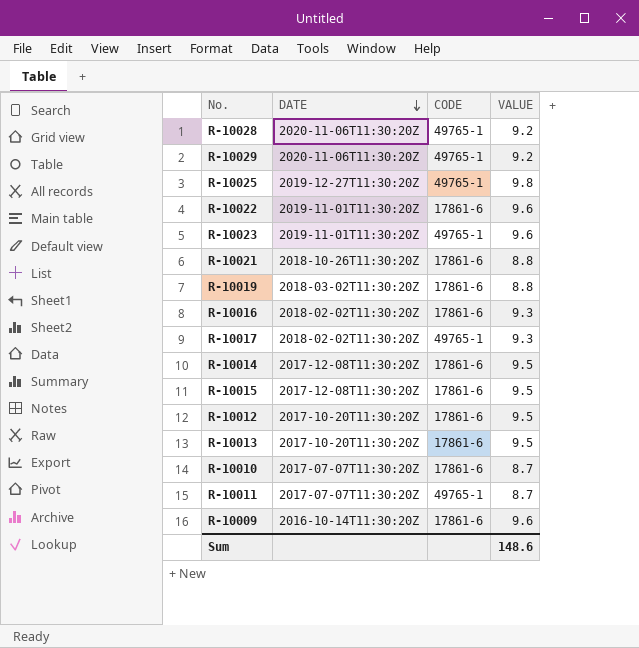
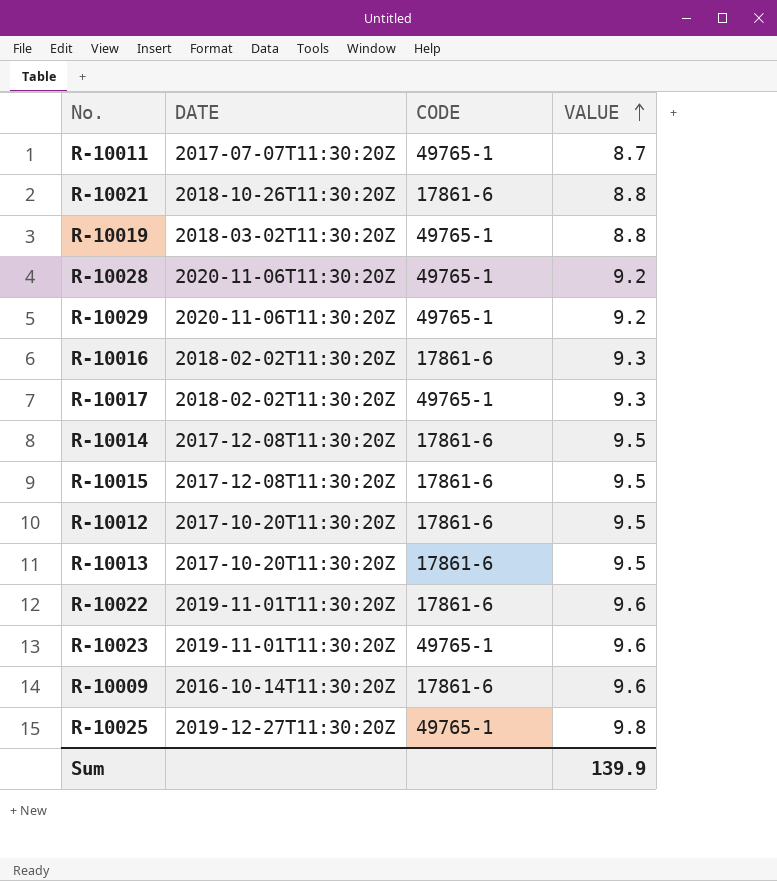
row order: DATE descending -> VALUE ascending
row R-10010: 2017-07-07T11:30:20Z | 17861-6 | 8.7 -> none
R-10019 | CODE: 17861-6 -> 49765-1
Sum | VALUE: 148.6 -> 139.9

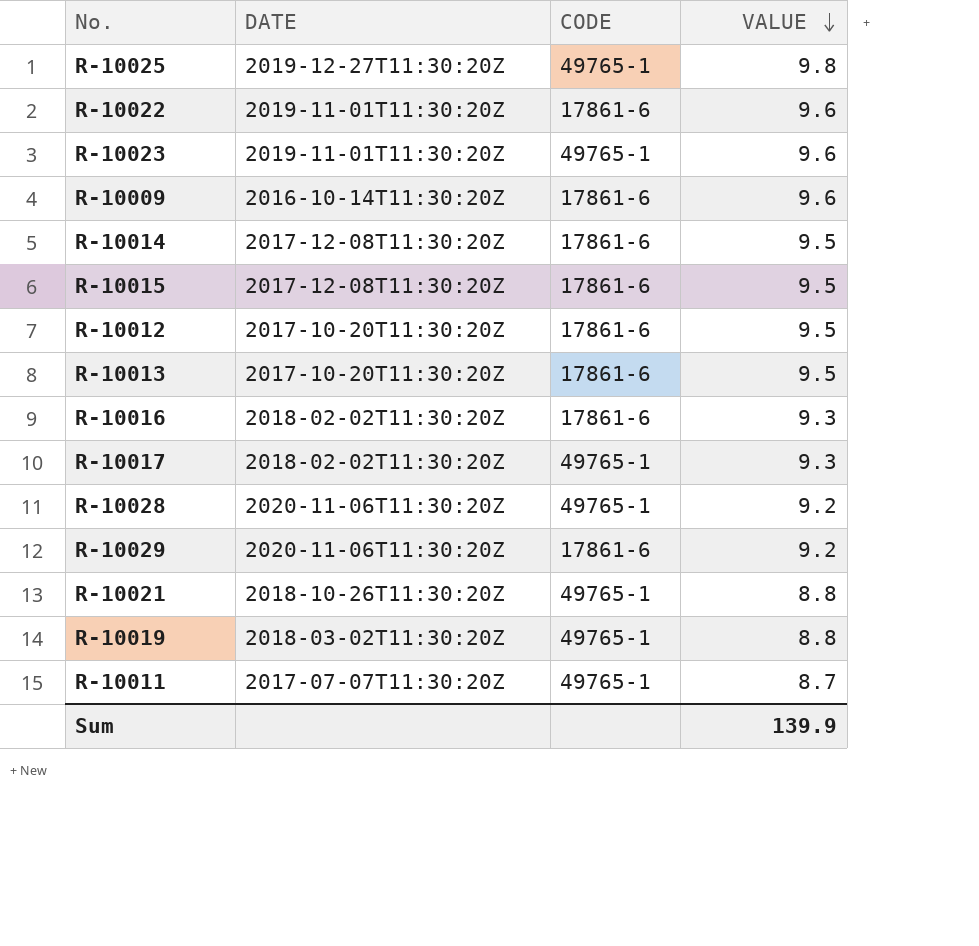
row order: VALUE ascending -> VALUE descending
R-10029 | CODE: 49765-1 -> 17861-6
R-10021 | CODE: 17861-6 -> 49765-1

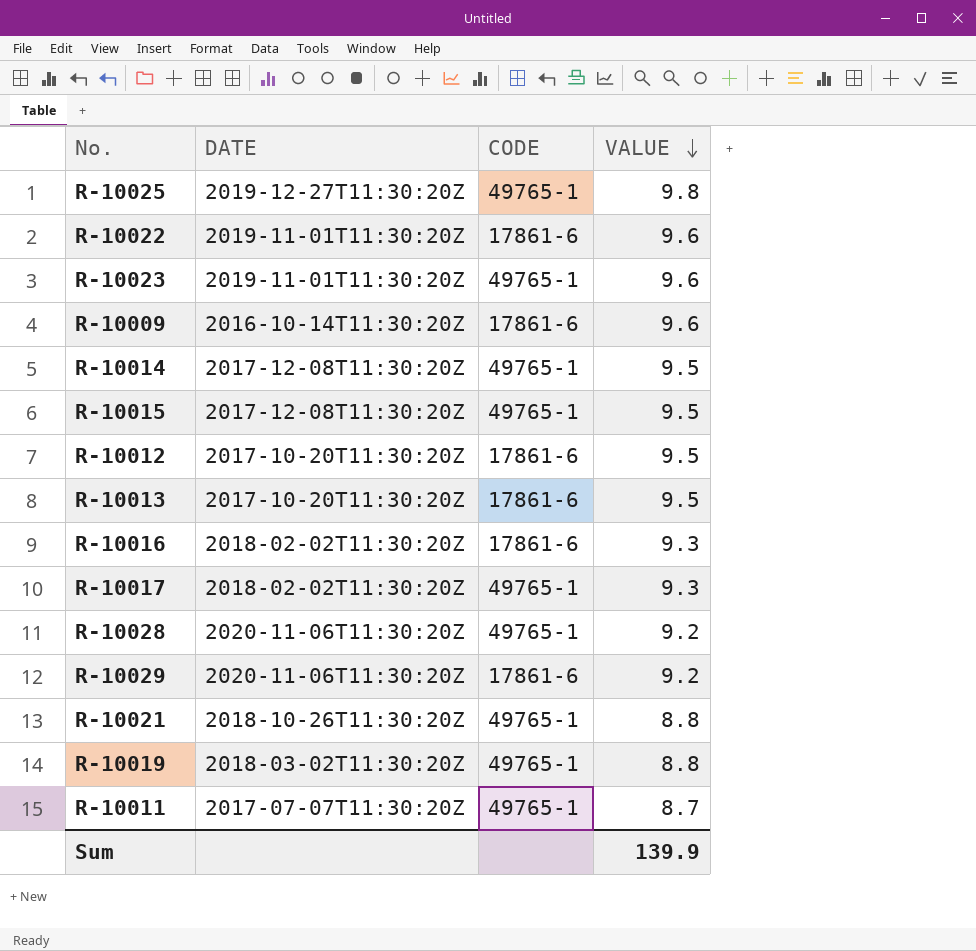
R-10014 | CODE: 17861-6 -> 49765-1
R-10015 | CODE: 17861-6 -> 49765-1

